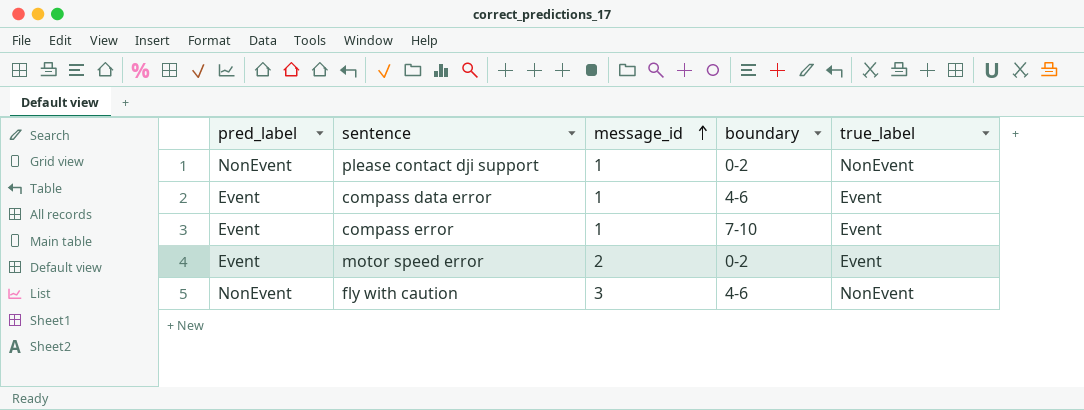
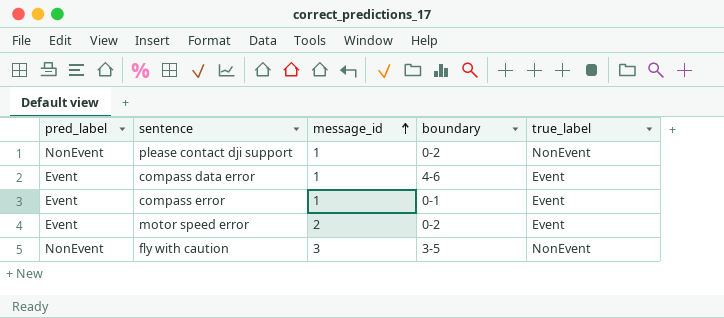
compass error | boundary: 7-10 -> 0-1
fly with caution | boundary: 4-6 -> 3-5

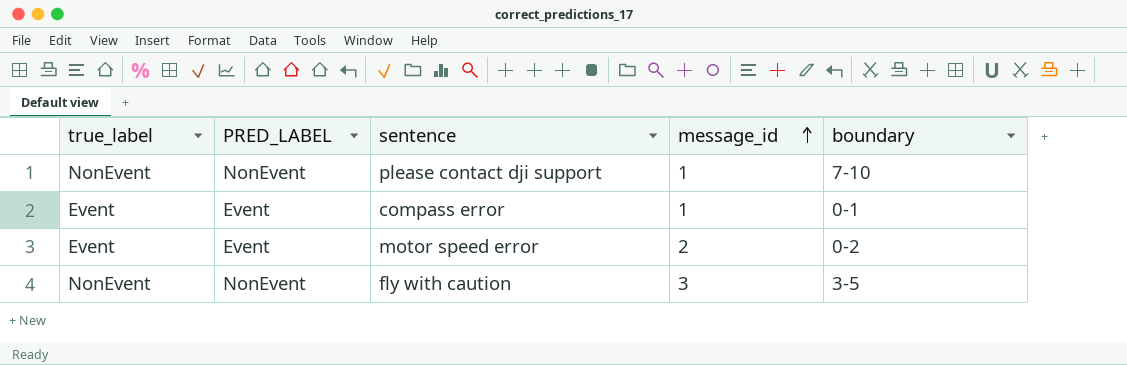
column true_label | position: 5 -> 1
column name: pred_label -> PRED_LABEL
row compass data error: Event | 1 | 4-6 | Event -> none
please contact dji support | boundary: 0-2 -> 7-10

